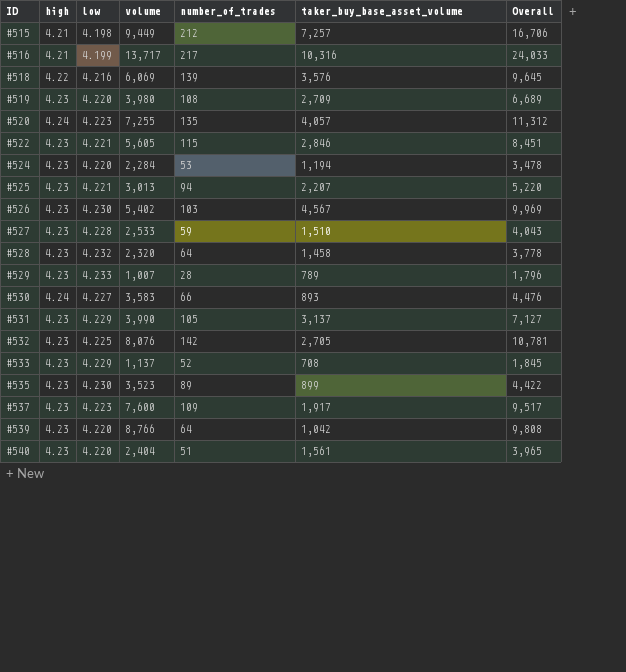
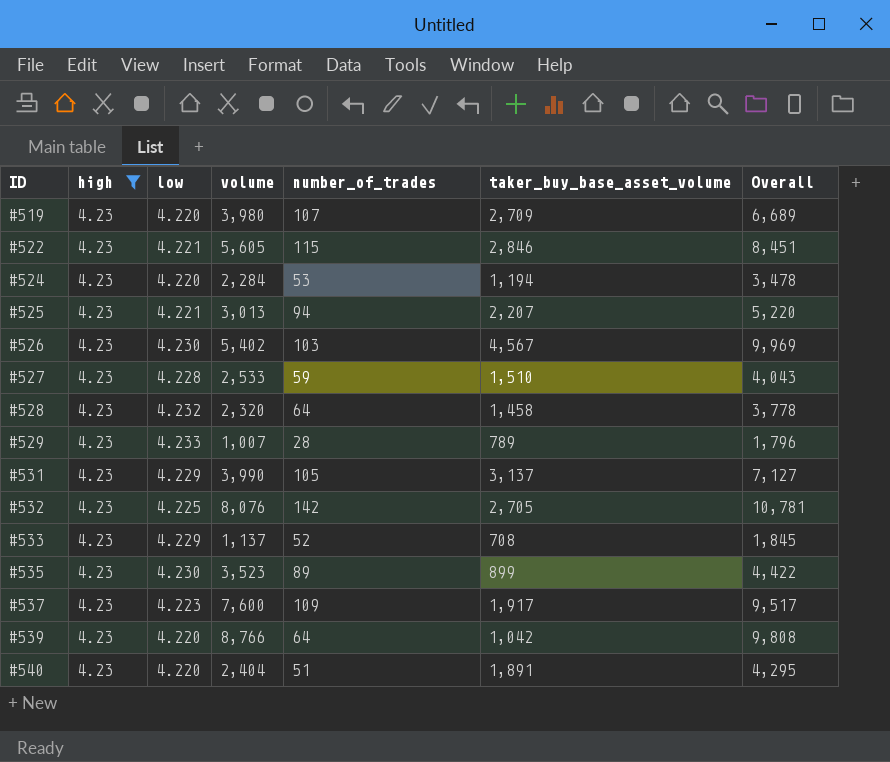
filter: none -> high = 4.23
#519 | number_of_trades: 108 -> 107
#540 | taker_buy_base_asset_volume: 1,561 -> 1,891
#540 | Overall: 3,965 -> 4,295

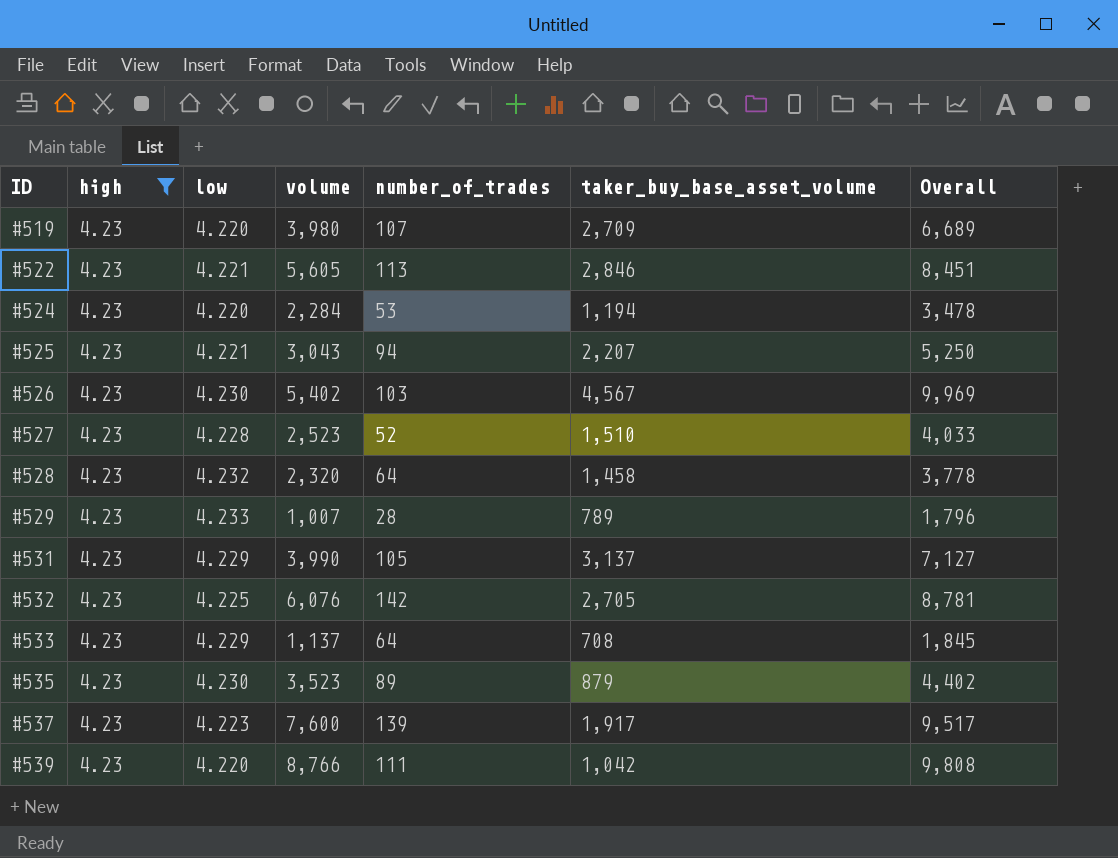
row #540: 4.23 | 4.220 | 2,404 | 51 | 1,891 | 4,295 -> none
#522 | number_of_trades: 115 -> 113
#525 | volume: 3,013 -> 3,043
#525 | Overall: 5,220 -> 5,250
#527 | volume: 2,533 -> 2,523
#527 | number_of_trades: 59 -> 52
#527 | Overall: 4,043 -> 4,033
#532 | volume: 8,076 -> 6,076
#532 | Overall: 10,781 -> 8,781
#533 | number_of_trades: 52 -> 64
#535 | taker_buy_base_asset_volume: 899 -> 879
#535 | Overall: 4,422 -> 4,402
#537 | number_of_trades: 109 -> 139
#539 | number_of_trades: 64 -> 111

